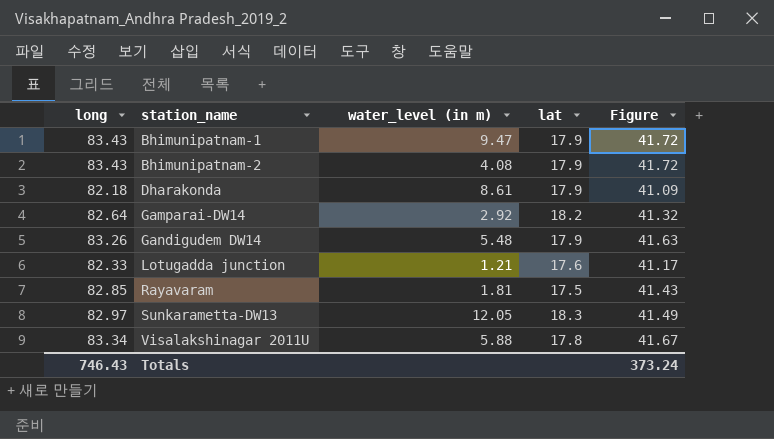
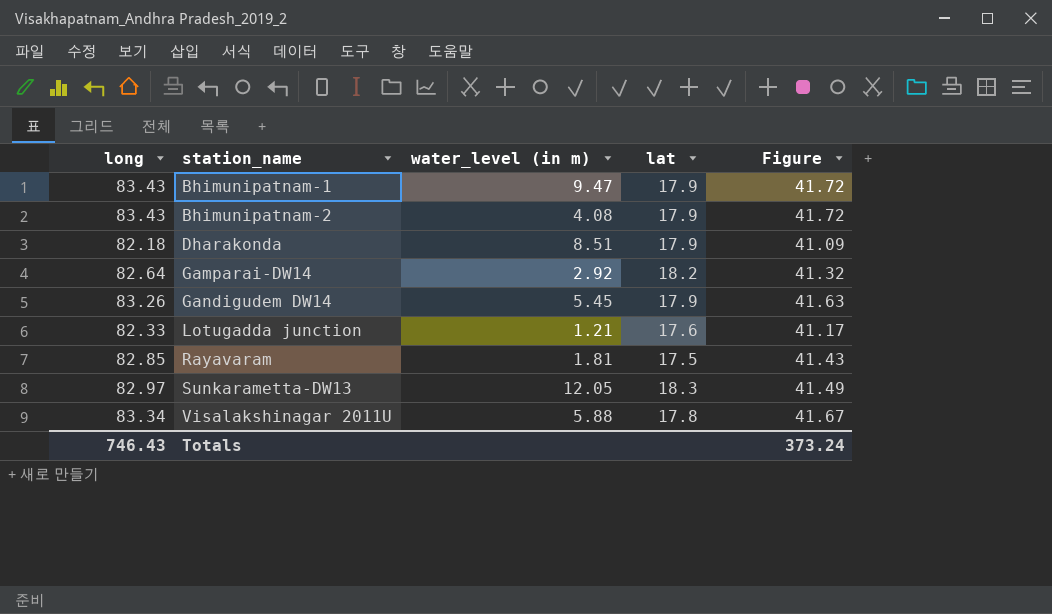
Dharakonda | water_level (in m): 8.61 -> 8.51
Gandigudem DW14 | water_level (in m): 5.48 -> 5.45

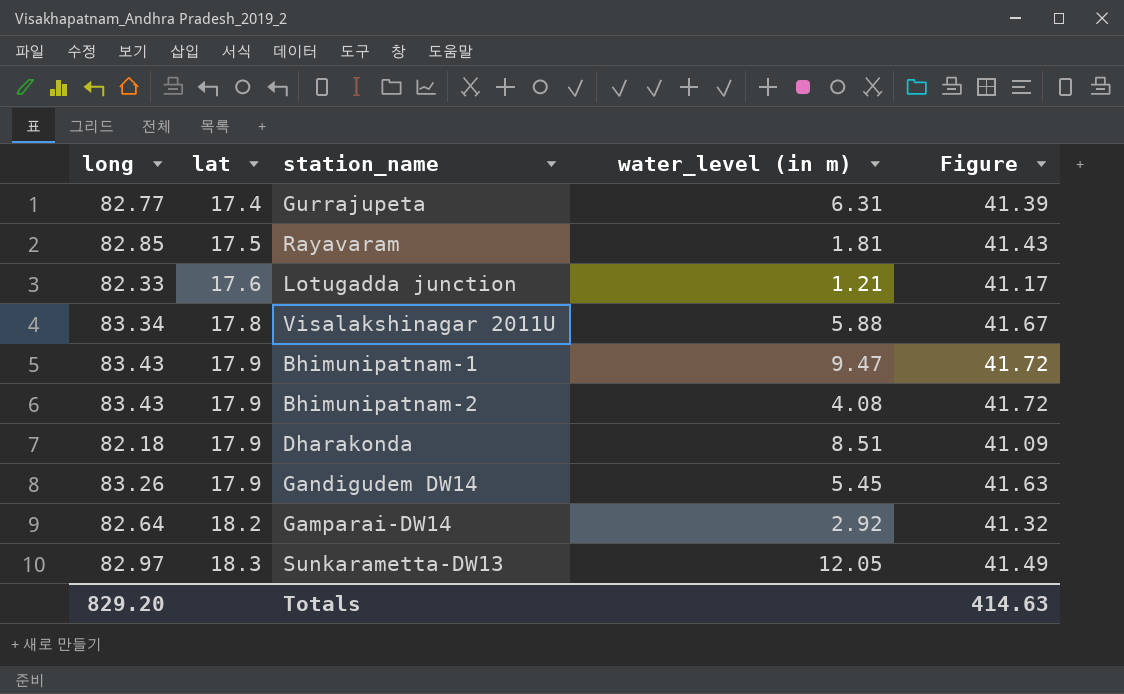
row order: station_name ascending -> lat ascending
column lat | position: 4 -> 2
row Gurrajupeta: none -> 82.77 | 17.4 | 6.31 | 41.39
Totals | long: 746.43 -> 829.20
Totals | Figure: 373.24 -> 414.63

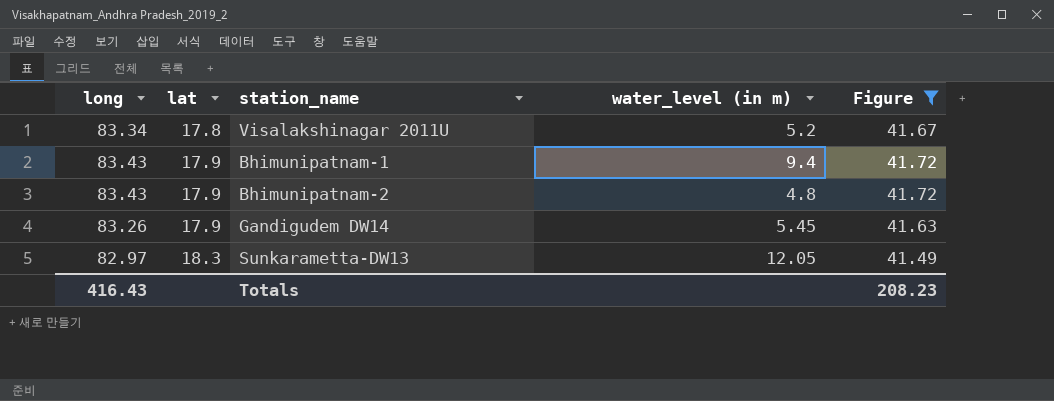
filter: none -> Figure >= 41.49
Visalakshinagar 2011U | water_level (in m): 5.88 -> 5.2
Bhimunipatnam-1 | water_level (in m): 9.47 -> 9.4
Bhimunipatnam-2 | water_level (in m): 4.08 -> 4.8
Totals | long: 829.20 -> 416.43
Totals | Figure: 414.63 -> 208.23

